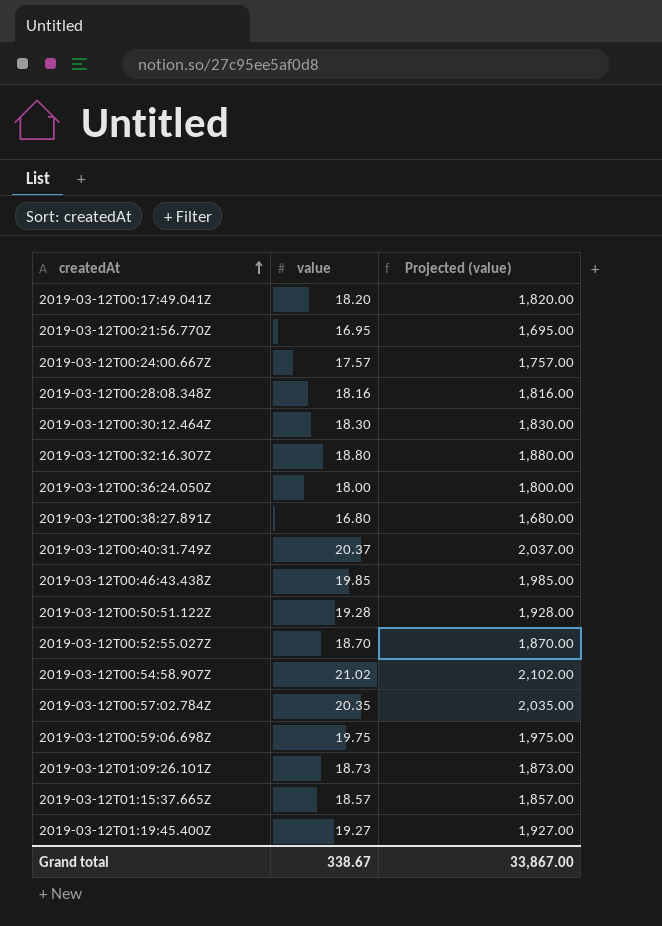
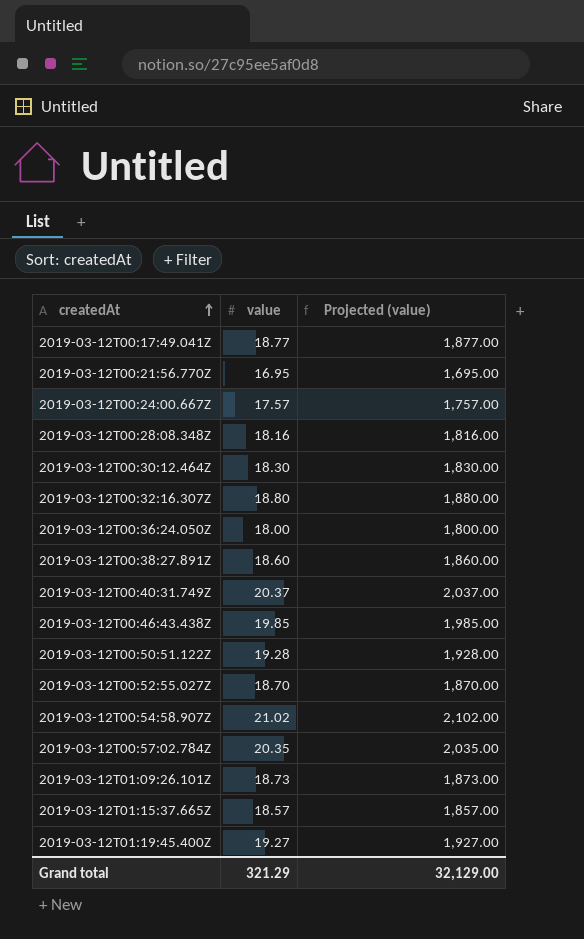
row 2019-03-12T00:59:06.698Z: 19.75 | 1,975.00 -> none
2019-03-12T00:17:49.041Z | value: 18.20 -> 18.77
2019-03-12T00:17:49.041Z | Projected (value): 1,820.00 -> 1,877.00
2019-03-12T00:38:27.891Z | value: 16.80 -> 18.60
2019-03-12T00:38:27.891Z | Projected (value): 1,680.00 -> 1,860.00
Grand total | value: 338.67 -> 321.29
Grand total | Projected (value): 33,867.00 -> 32,129.00

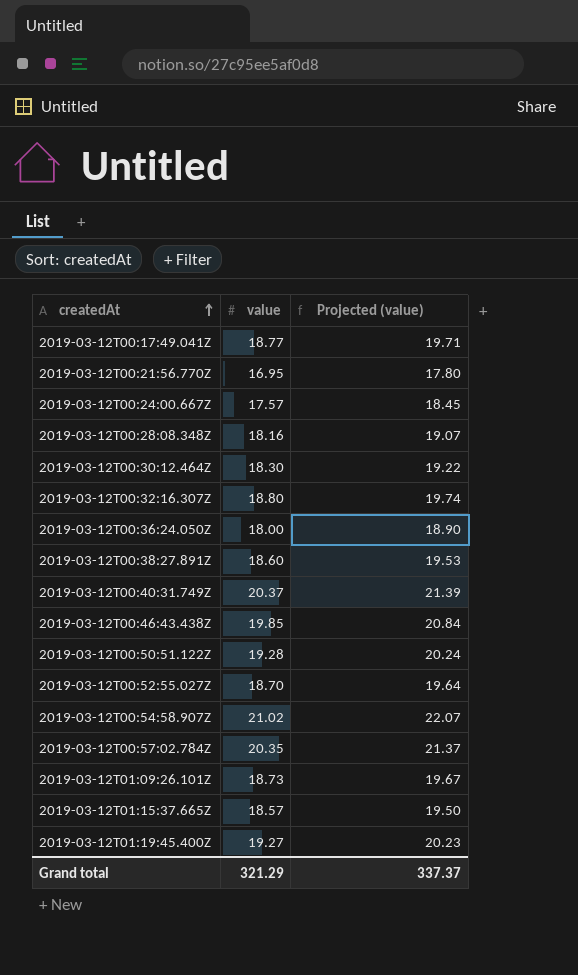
column Projected (value) | formula: [value] * 100 -> [value] * 1.05
Grand total | Projected (value): 32,129.00 -> 337.37

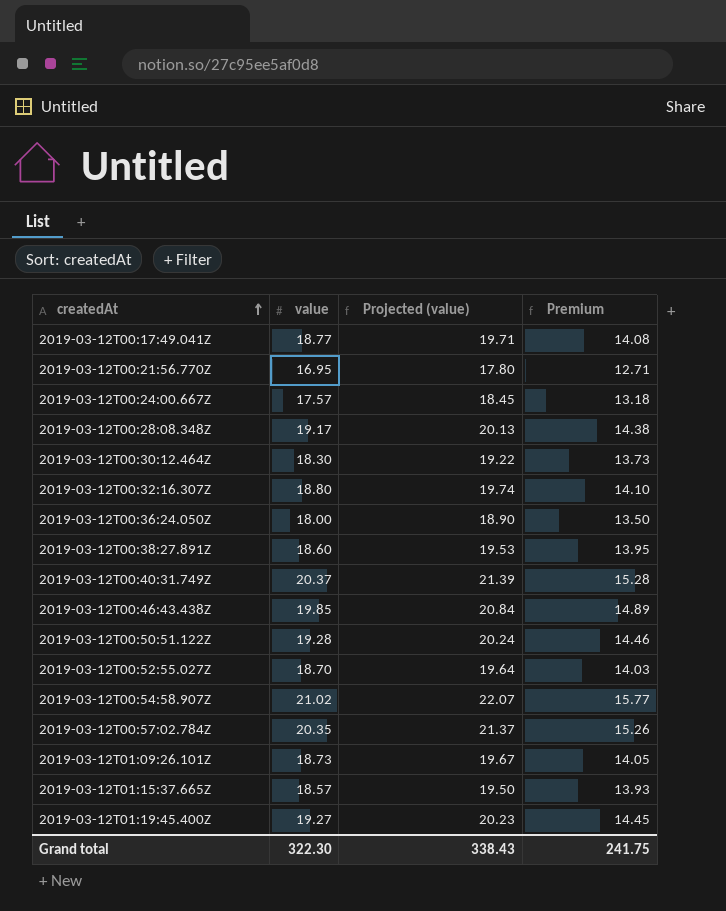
column Premium | formula: none -> [value] * 0.75
2019-03-12T00:28:08.348Z | value: 18.16 -> 19.17
2019-03-12T00:28:08.348Z | Projected (value): 19.07 -> 20.13
Grand total | value: 321.29 -> 322.30
Grand total | Projected (value): 337.37 -> 338.43

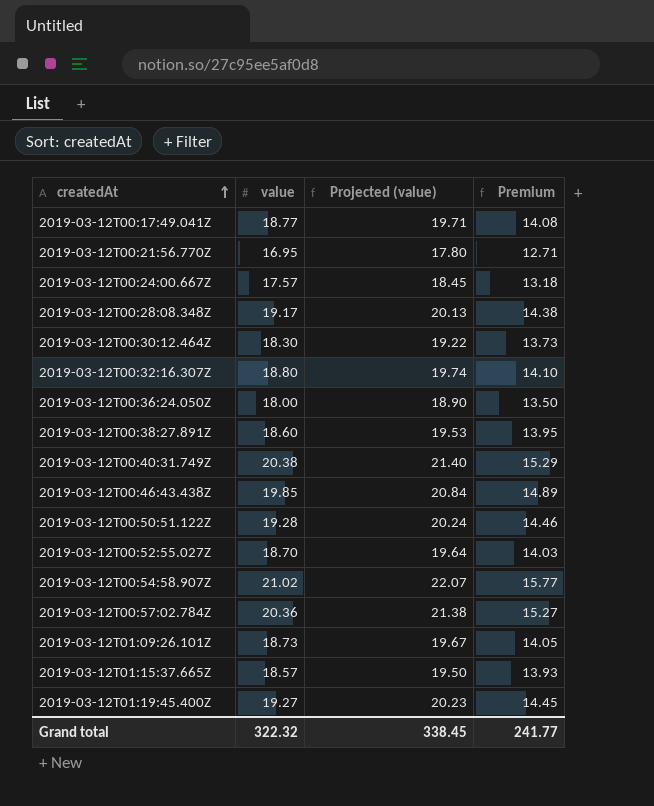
2019-03-12T00:40:31.749Z | value: 20.37 -> 20.38
2019-03-12T00:40:31.749Z | Projected (value): 21.39 -> 21.40
2019-03-12T00:40:31.749Z | Premium: 15.28 -> 15.29
2019-03-12T00:57:02.784Z | value: 20.35 -> 20.36
2019-03-12T00:57:02.784Z | Projected (value): 21.37 -> 21.38
2019-03-12T00:57:02.784Z | Premium: 15.26 -> 15.27
Grand total | value: 322.30 -> 322.32
Grand total | Projected (value): 338.43 -> 338.45
Grand total | Premium: 241.75 -> 241.77

